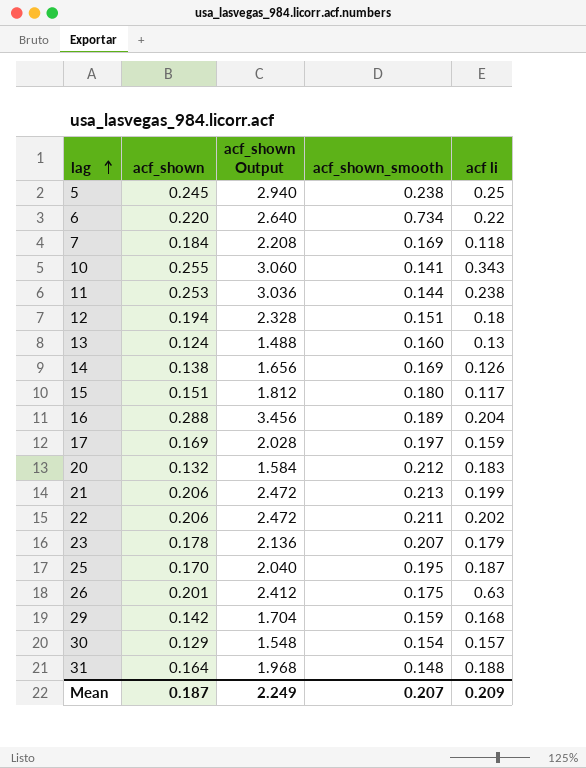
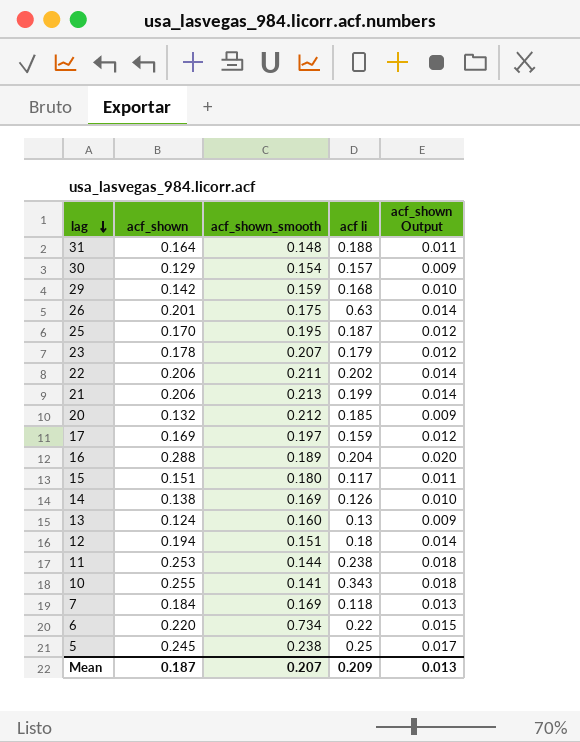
row order: lag ascending -> lag descending
column acf_shown Output | formula: [acf_shown] * 12 -> [acf_shown] * 0.07
column acf_shown Output | position: 3 -> 5
20 | acf li: 0.183 -> 0.185
Mean | acf_shown Output: 2.249 -> 0.013

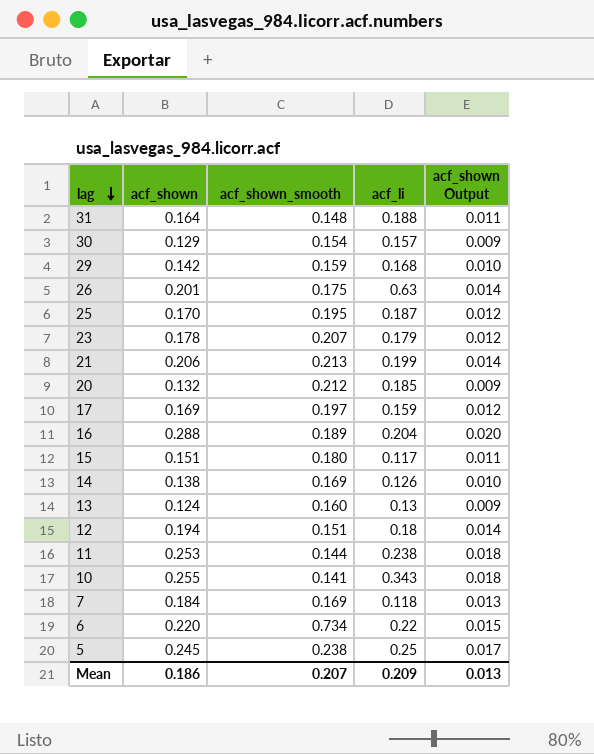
column name: acf li -> acf_li
row 22: 0.206 | 0.211 | 0.202 | 0.014 -> none
Mean | acf_shown: 0.187 -> 0.186

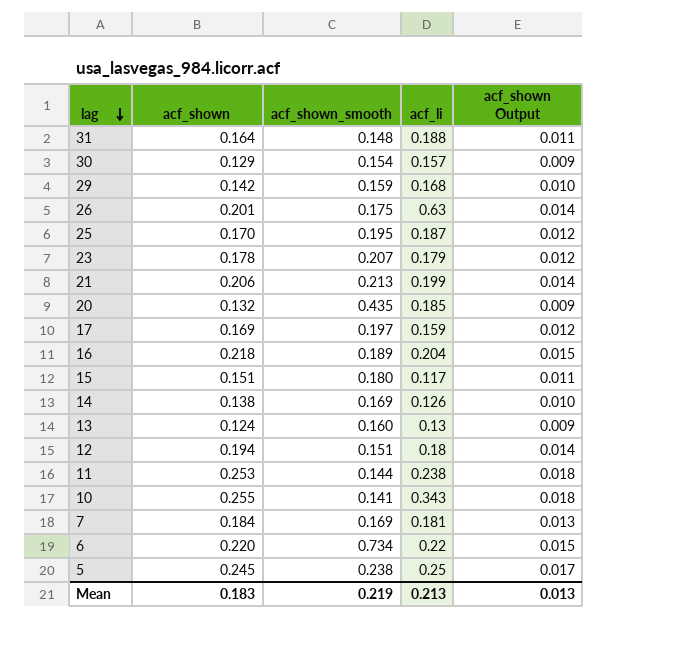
20 | acf_shown_smooth: 0.212 -> 0.435
16 | acf_shown: 0.288 -> 0.218
16 | acf_shown Output: 0.020 -> 0.015
7 | acf_li: 0.118 -> 0.181
Mean | acf_shown: 0.186 -> 0.183
Mean | acf_shown_smooth: 0.207 -> 0.219
Mean | acf_li: 0.209 -> 0.213

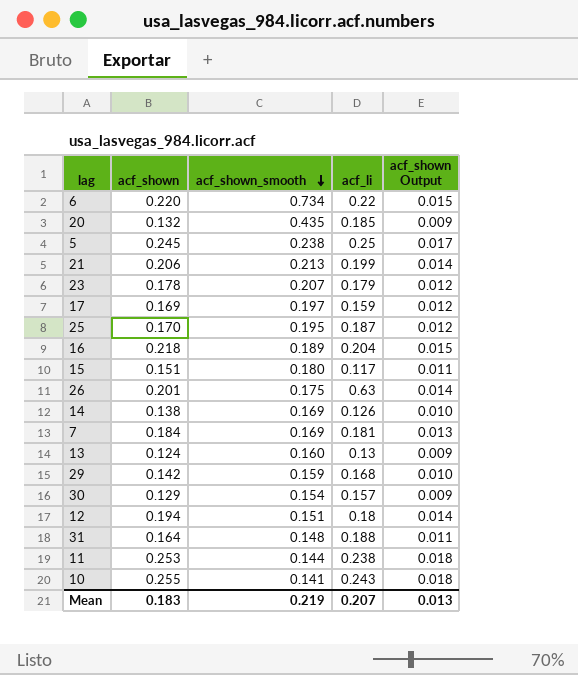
row order: lag descending -> acf_shown_smooth descending
10 | acf_li: 0.343 -> 0.243
Mean | acf_li: 0.213 -> 0.207

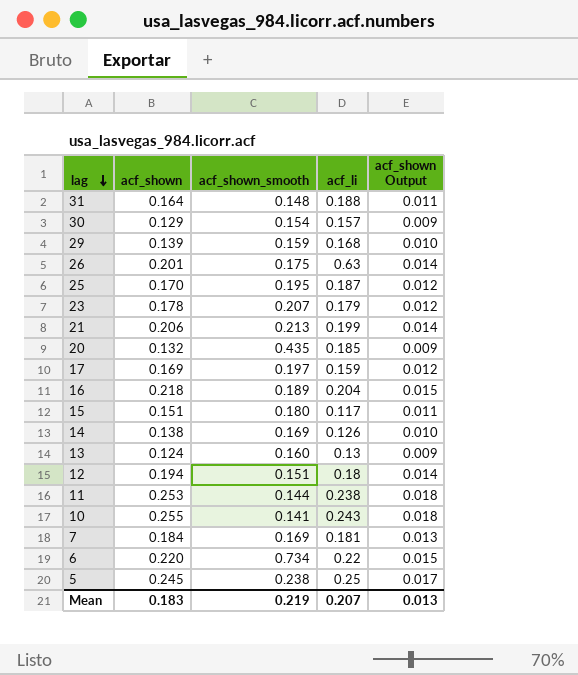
row order: acf_shown_smooth descending -> lag descending
29 | acf_shown: 0.142 -> 0.139

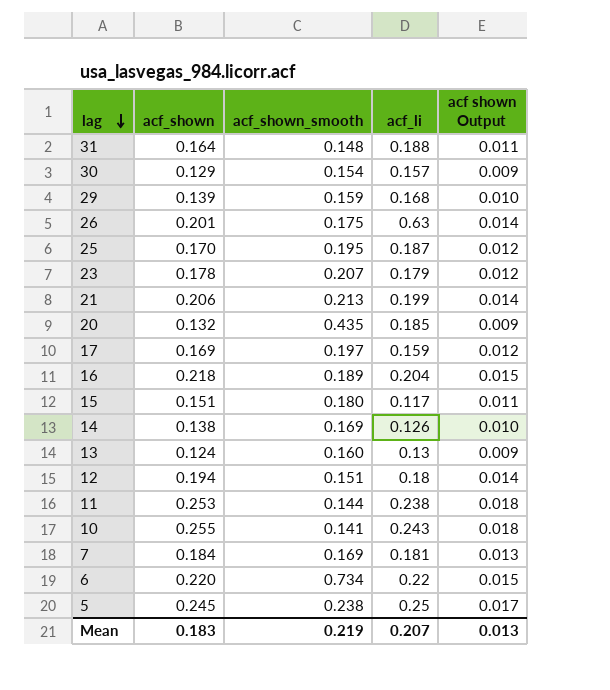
column name: acf_shown Output -> acf shown Output

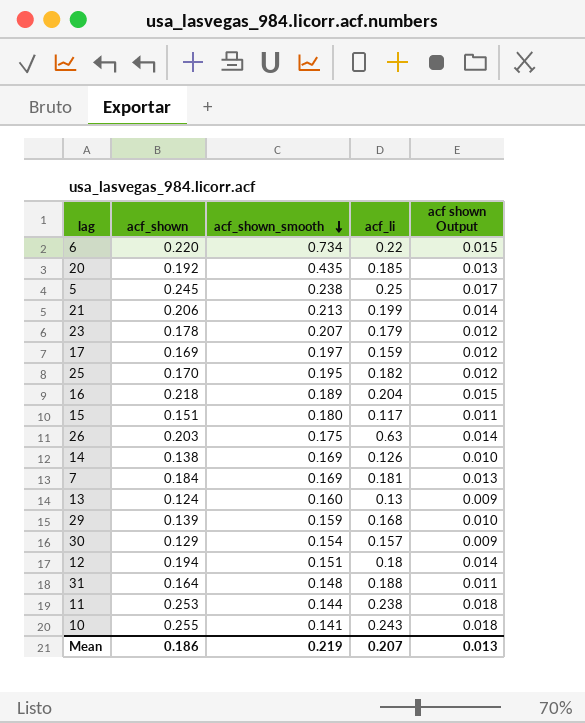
row order: lag descending -> acf_shown_smooth descending
20 | acf_shown: 0.132 -> 0.192
20 | acf shown Output: 0.009 -> 0.013
25 | acf_li: 0.187 -> 0.182
26 | acf_shown: 0.201 -> 0.203
Mean | acf_shown: 0.183 -> 0.186

